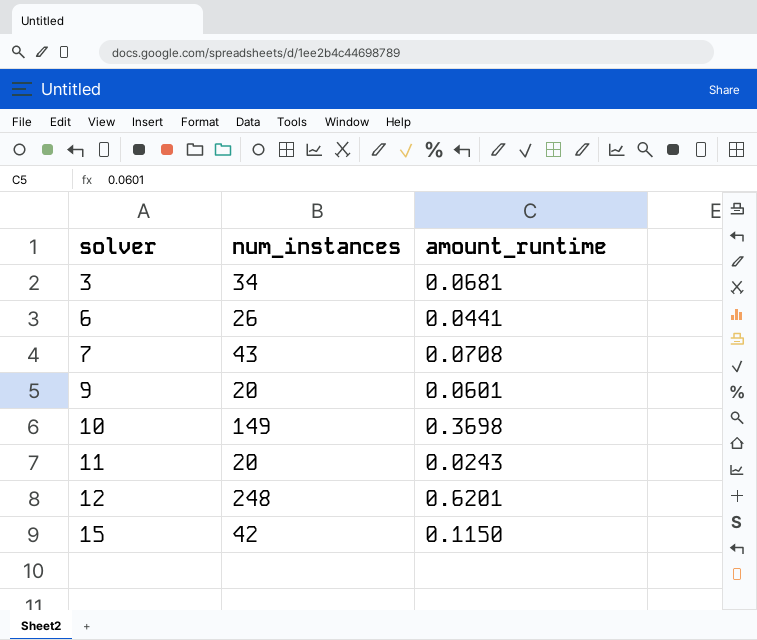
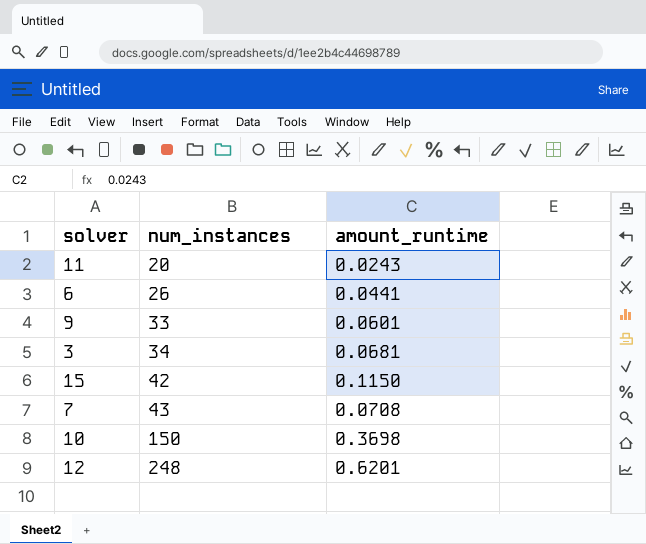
row order: solver ascending -> num_instances ascending
9 | num_instances: 20 -> 33
10 | num_instances: 149 -> 150

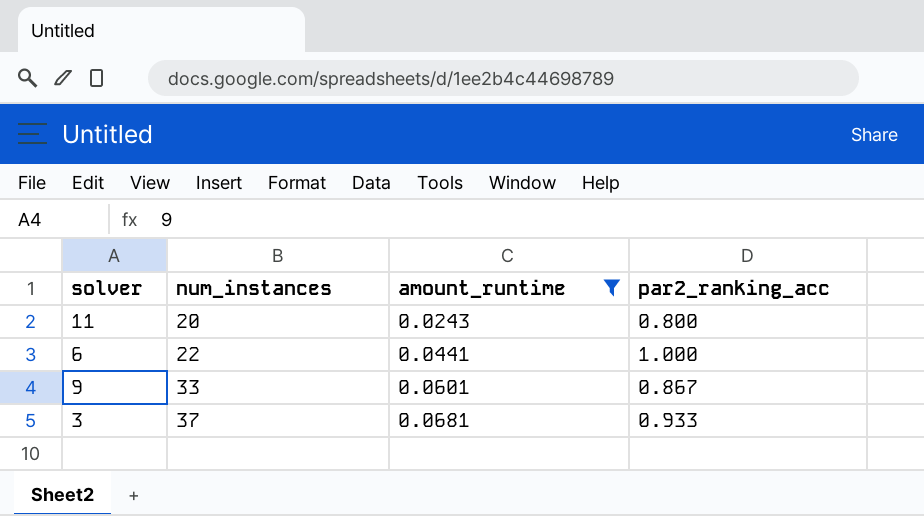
filter: none -> amount_runtime <= 0.0681
column par2_ranking_acc | position: none -> 4
6 | num_instances: 26 -> 22
3 | num_instances: 34 -> 37

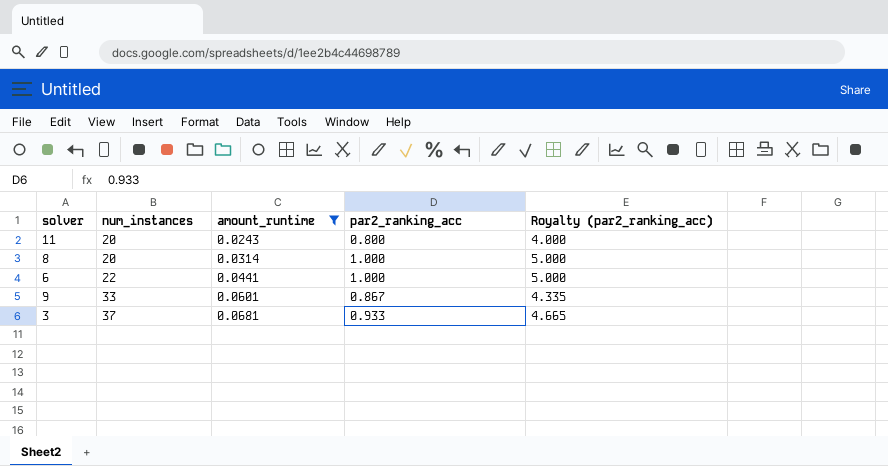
column Royalty (par2_ranking_acc) | formula: none -> [par2_ranking_acc] * 5
row 8: none -> 20 | 0.0314 | 1.000 | 5.000

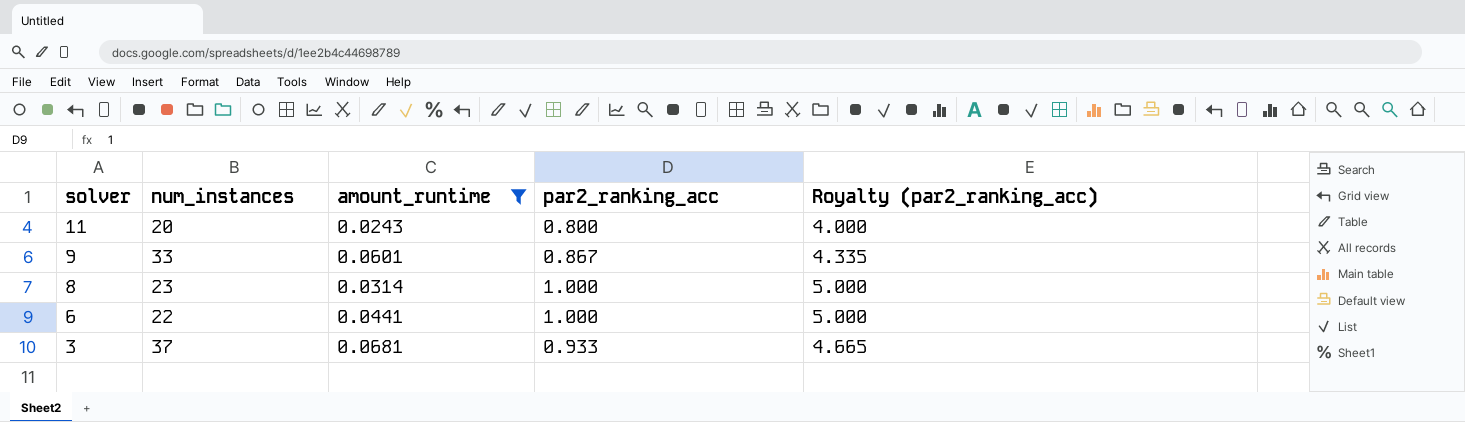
row order: num_instances ascending -> solver descending
8 | num_instances: 20 -> 23

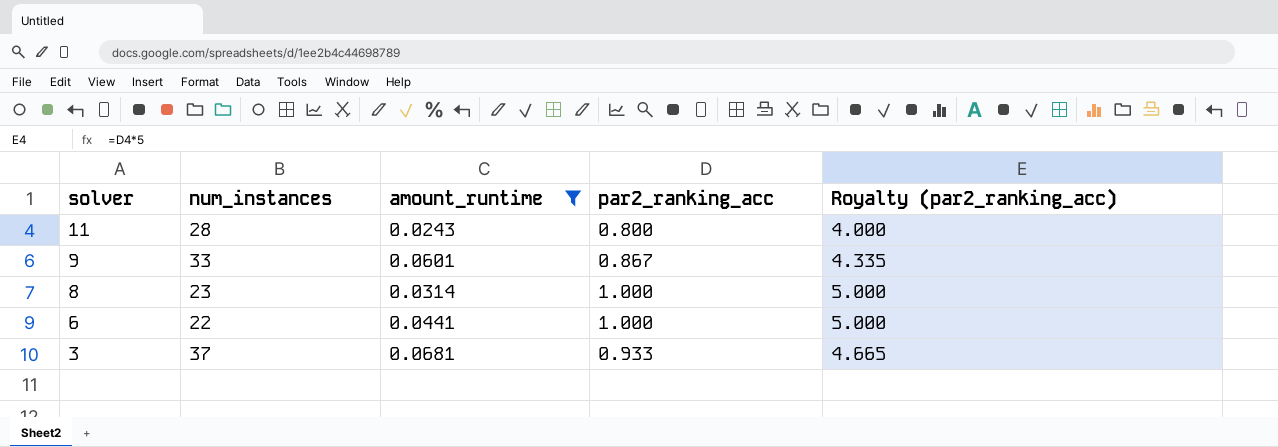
11 | num_instances: 20 -> 28

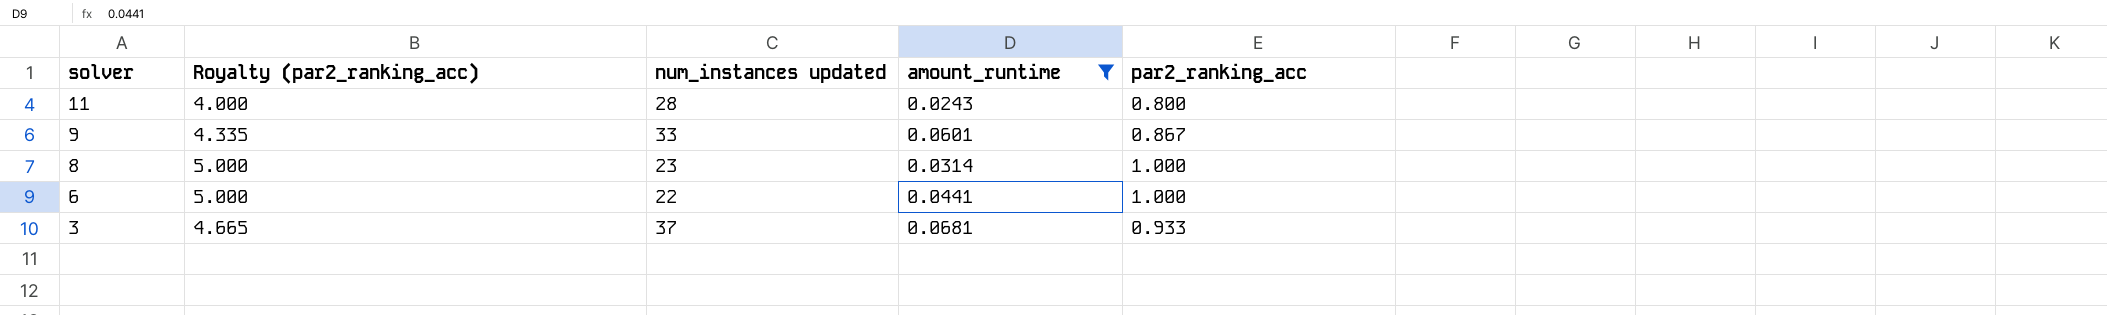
column Royalty (par2_ranking_acc) | position: 5 -> 2
column name: num_instances -> num_instances updated

